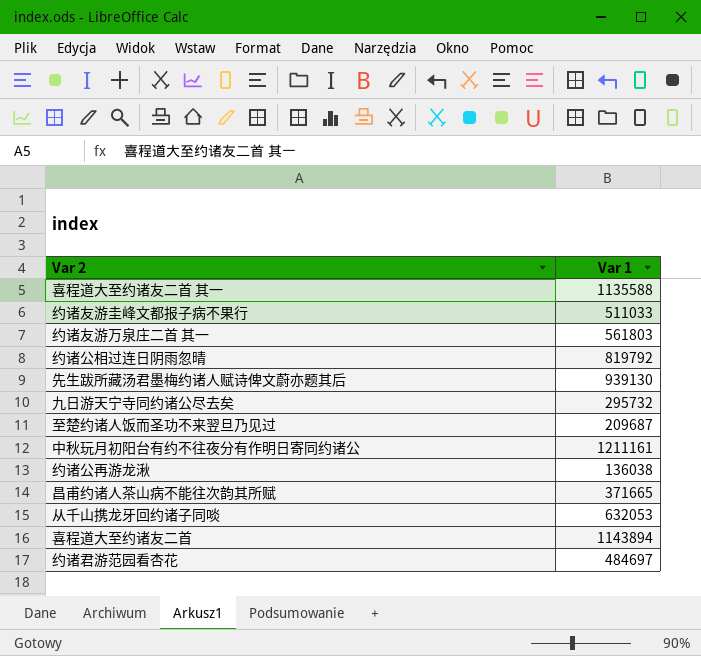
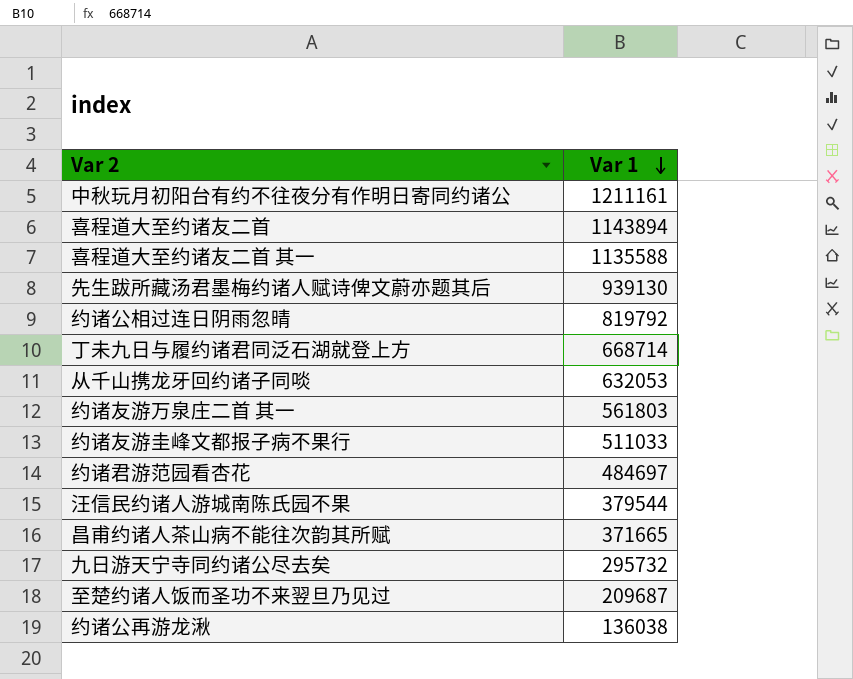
row order: none -> Var 1 descending
row 丁未九日与履约诸君同泛石湖就登上方: none -> 668714
row 汪信民约诸人游城南陈氏园不果: none -> 379544

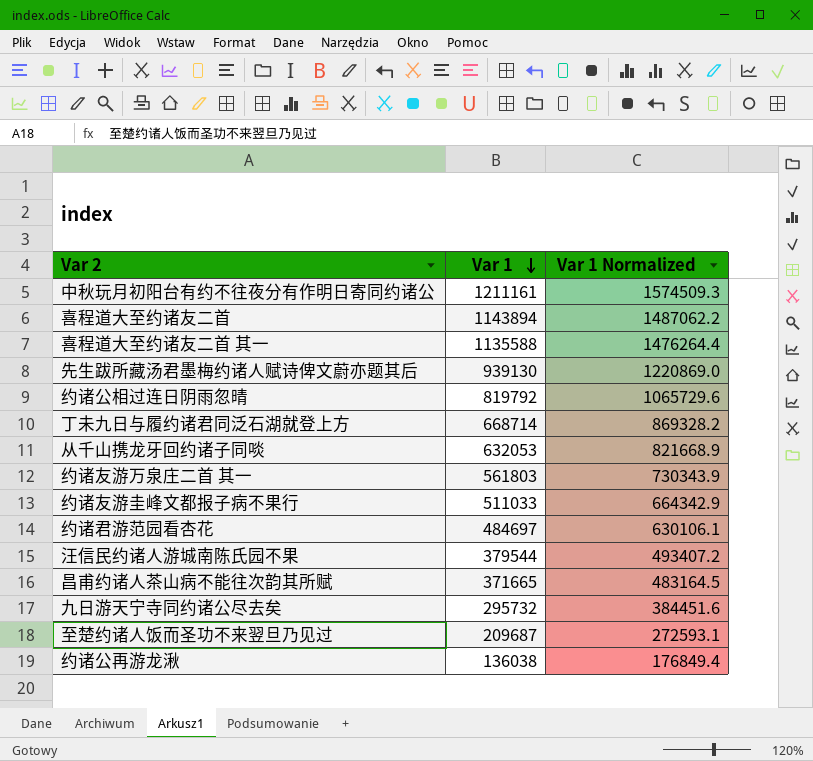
column Var 1 Normalized | formula: none -> [Var 1] * 1.3

